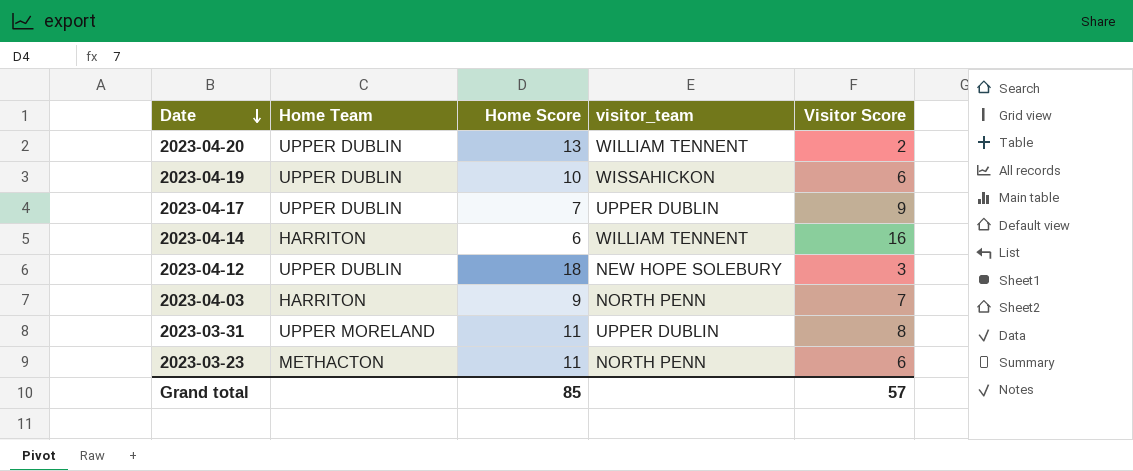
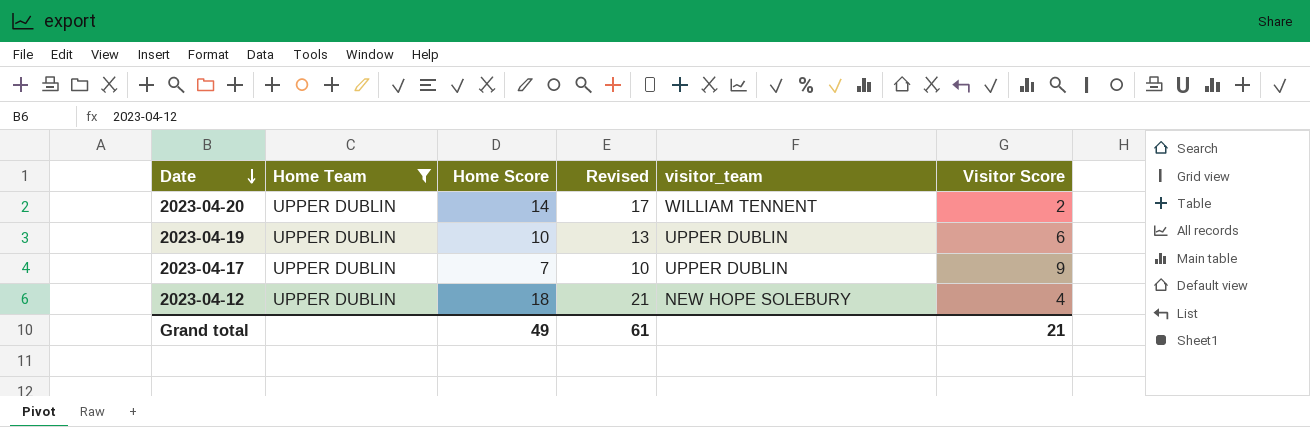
filter: none -> Home Team = UPPER DUBLIN
column Revised | formula: none -> [Home Score] + 3
2023-04-20 | Home Score: 13 -> 14
2023-04-19 | visitor_team: WISSAHICKON -> UPPER DUBLIN
2023-04-12 | Visitor Score: 3 -> 4
Grand total | Home Score: 85 -> 49
Grand total | Visitor Score: 57 -> 21

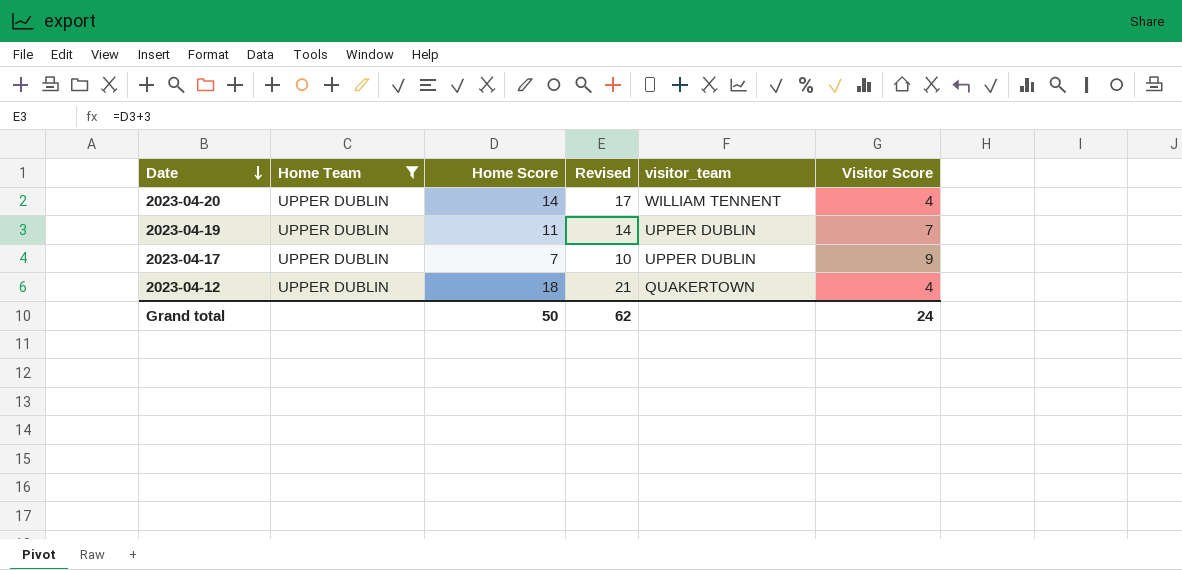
2023-04-20 | Visitor Score: 2 -> 4
2023-04-19 | Home Score: 10 -> 11
2023-04-19 | Revised: 13 -> 14
2023-04-19 | Visitor Score: 6 -> 7
2023-04-12 | visitor_team: NEW HOPE SOLEBURY -> QUAKERTOWN
Grand total | Home Score: 49 -> 50
Grand total | Revised: 61 -> 62
Grand total | Visitor Score: 21 -> 24

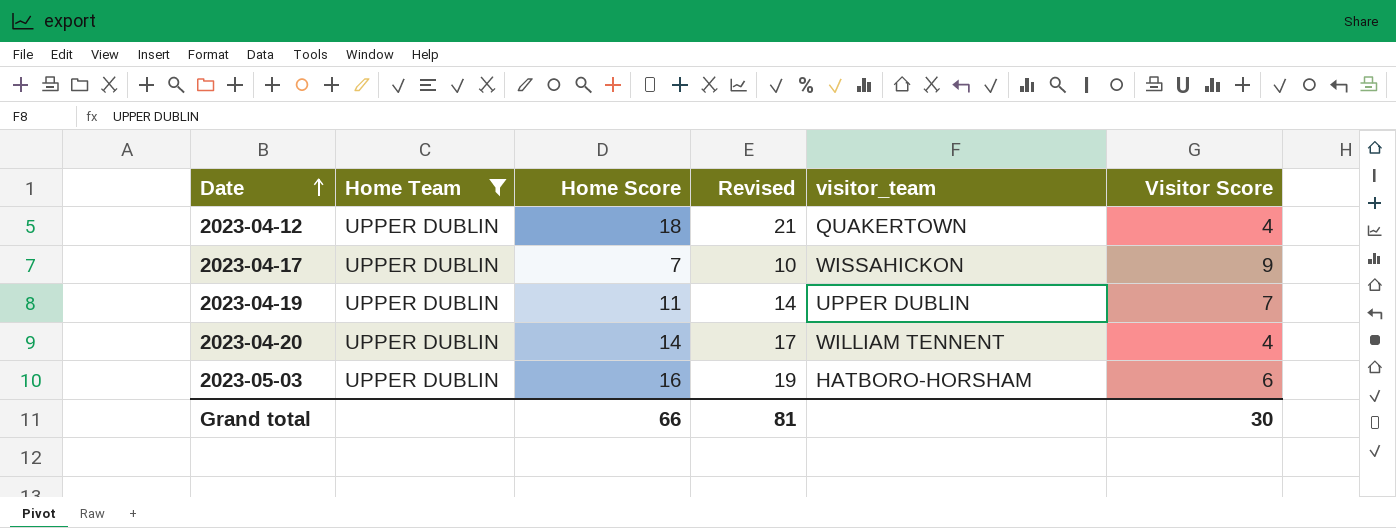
row order: Date descending -> Date ascending
2023-04-17 | visitor_team: UPPER DUBLIN -> WISSAHICKON
row 2023-05-03: none -> UPPER DUBLIN | 16 | 19 | HATBORO-HORSHAM | 6
Grand total | Home Score: 50 -> 66
Grand total | Revised: 62 -> 81
Grand total | Visitor Score: 24 -> 30

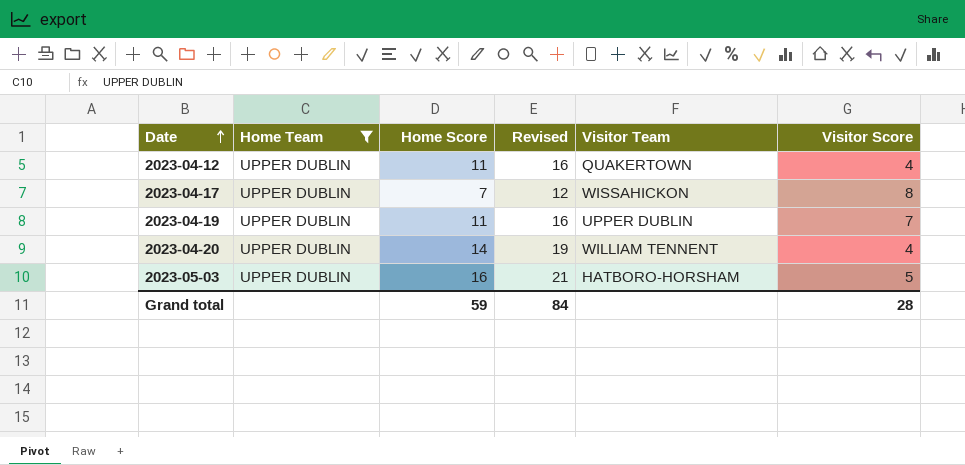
column Revised | formula: [Home Score] + 3 -> [Home Score] + 5
column name: visitor_team -> Visitor Team
2023-04-12 | Home Score: 18 -> 11
2023-04-17 | Visitor Score: 9 -> 8
2023-05-03 | Visitor Score: 6 -> 5
Grand total | Home Score: 66 -> 59
Grand total | Revised: 81 -> 84
Grand total | Visitor Score: 30 -> 28

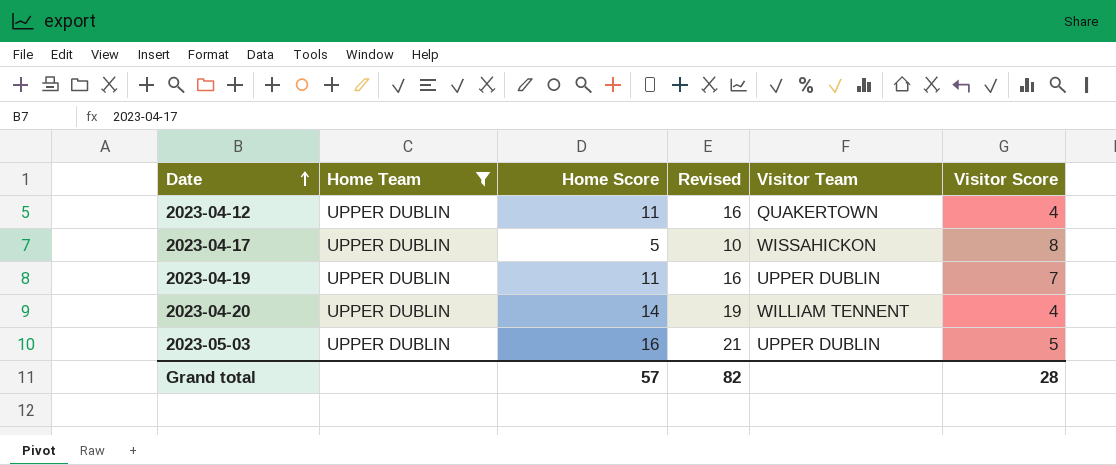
2023-04-17 | Home Score: 7 -> 5
2023-04-17 | Revised: 12 -> 10
2023-05-03 | Visitor Team: HATBORO-HORSHAM -> UPPER DUBLIN
Grand total | Home Score: 59 -> 57
Grand total | Revised: 84 -> 82

